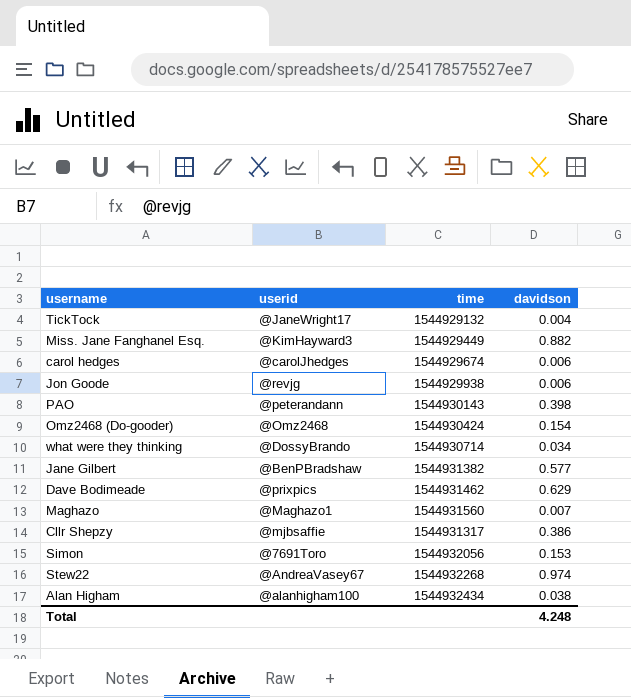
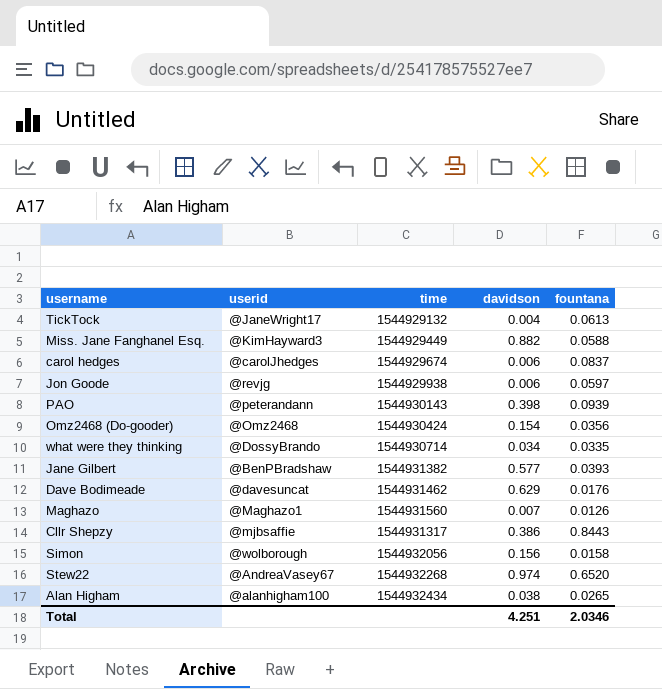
column fountana | position: none -> 5
Dave Bodimeade | userid: @prixpics -> @davesuncat
Simon | userid: @7691Toro -> @wolborough
Simon | davidson: 0.153 -> 0.156
Total | davidson: 4.248 -> 4.251

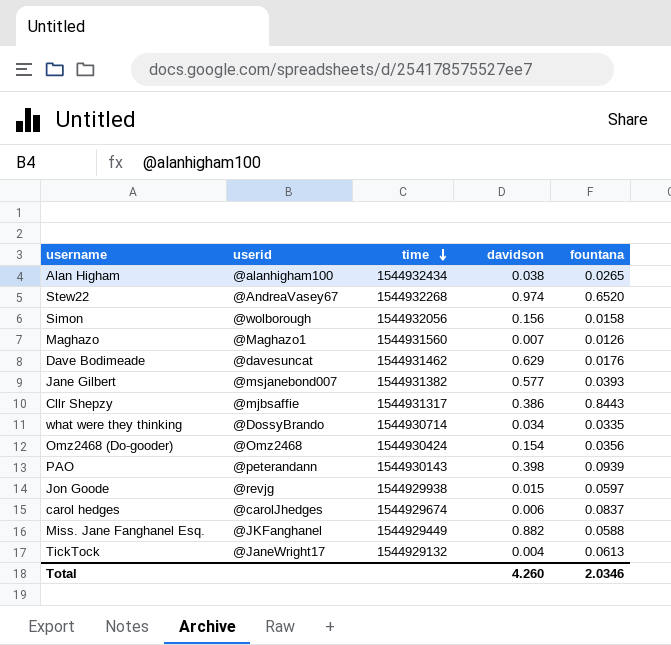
row order: none -> time descending
Jane Gilbert | userid: @BenPBradshaw -> @msjanebond007
Jon Goode | davidson: 0.006 -> 0.015
Miss. Jane Fanghanel Esq. | userid: @KimHayward3 -> @JKFanghanel
Total | davidson: 4.251 -> 4.260

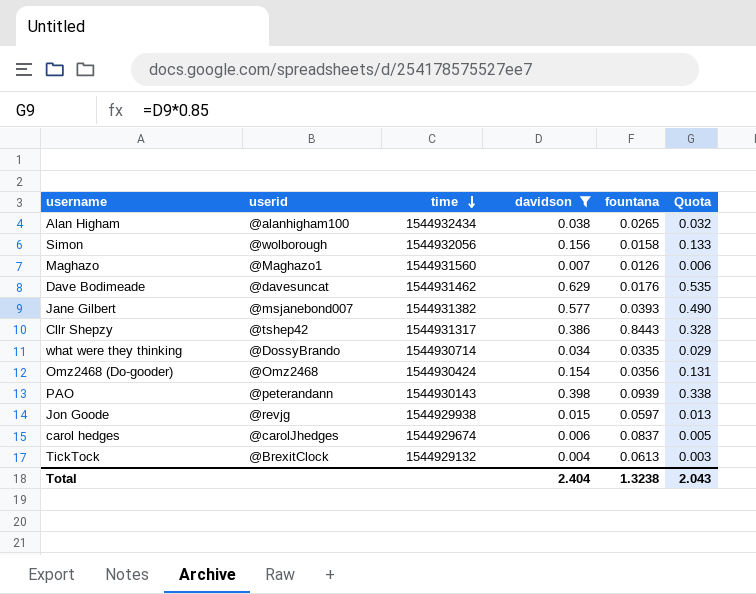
filter: none -> davidson <= 0.629
column Quota | formula: none -> [davidson] * 0.85
Cllr Shepzy | userid: @mjbsaffie -> @tshep42
TickTock | userid: @JaneWright17 -> @BrexitClock
Total | davidson: 4.260 -> 2.404
Total | fountana: 2.0346 -> 1.3238

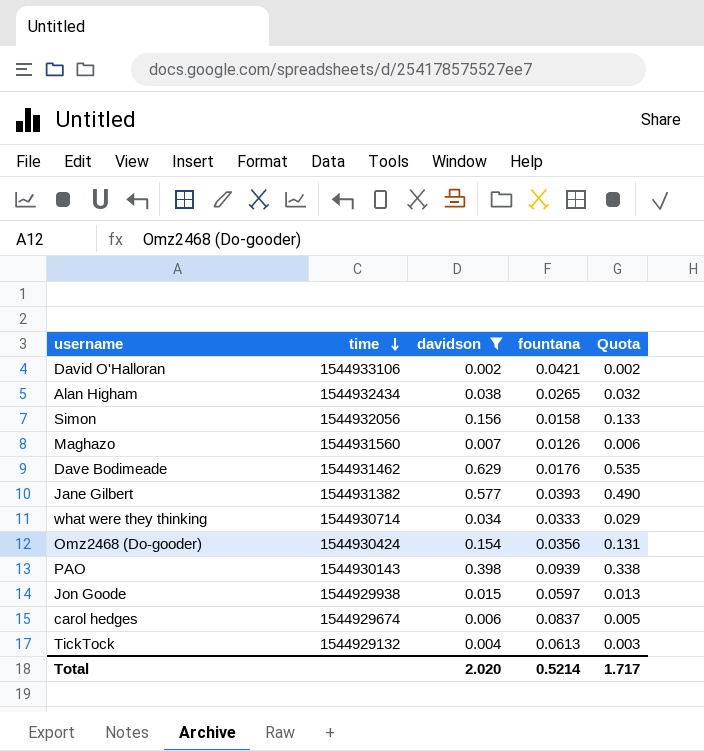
column userid | position: 2 -> none
row Cllr Shepzy: @tshep42 | 1544931317 | 0.386 | 0.8443 | 0.328 -> none
row David O'Halloran: none -> 1544933106 | 0.002 | 0.0421 | 0.002
what were they thinking | fountana: 0.0335 -> 0.0333
Total | davidson: 2.404 -> 2.020
Total | fountana: 1.3238 -> 0.5214
Total | Quota: 2.043 -> 1.717

